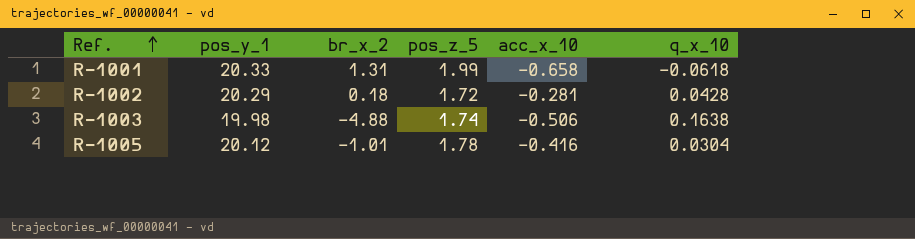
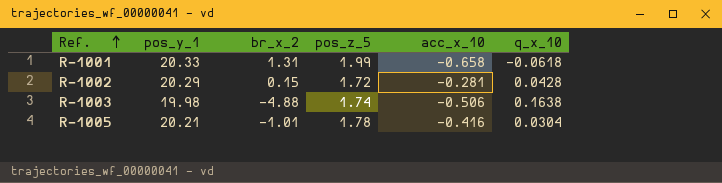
R-1002 | br_x_2: 0.18 -> 0.15
R-1005 | pos_y_1: 20.12 -> 20.21

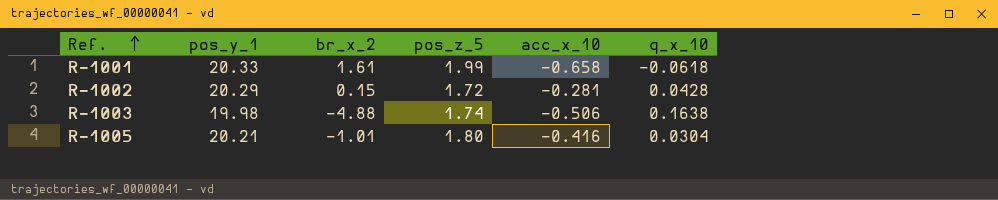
R-1001 | br_x_2: 1.31 -> 1.61
R-1005 | pos_z_5: 1.78 -> 1.80

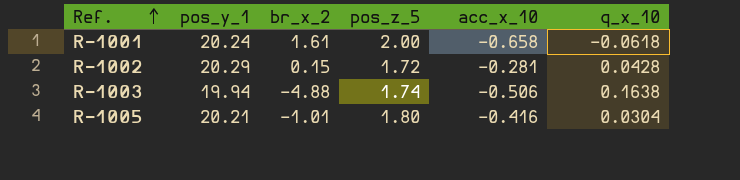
R-1001 | pos_y_1: 20.33 -> 20.24
R-1001 | pos_z_5: 1.99 -> 2.00
R-1003 | pos_y_1: 19.98 -> 19.94

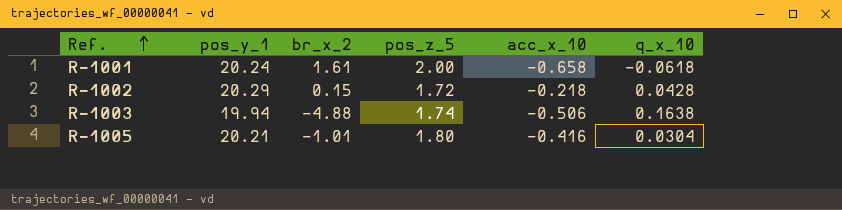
R-1002 | acc_x_10: -0.281 -> -0.218

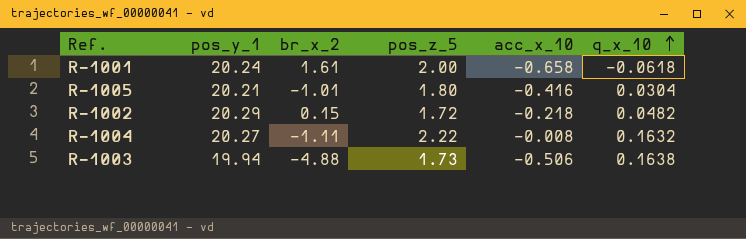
row order: Ref. ascending -> q_x_10 ascending
R-1002 | q_x_10: 0.0428 -> 0.0482
row R-1004: none -> 20.27 | -1.11 | 2.22 | -0.008 | 0.1632
R-1003 | pos_z_5: 1.74 -> 1.73

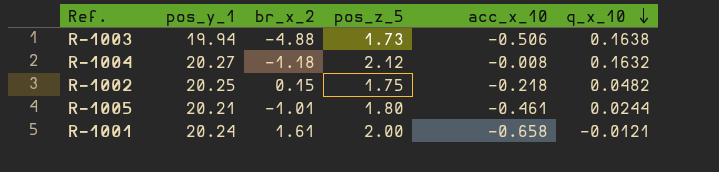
row order: q_x_10 ascending -> q_x_10 descending
R-1004 | br_x_2: -1.11 -> -1.18
R-1004 | pos_z_5: 2.22 -> 2.12
R-1002 | pos_y_1: 20.29 -> 20.25
R-1002 | pos_z_5: 1.72 -> 1.75
R-1005 | acc_x_10: -0.416 -> -0.461
R-1005 | q_x_10: 0.0304 -> 0.0244
R-1001 | q_x_10: -0.0618 -> -0.0121

